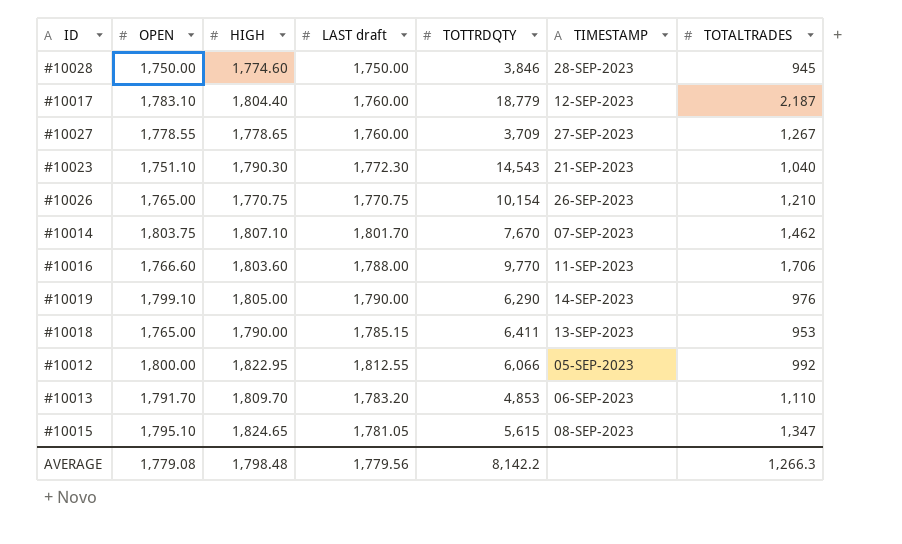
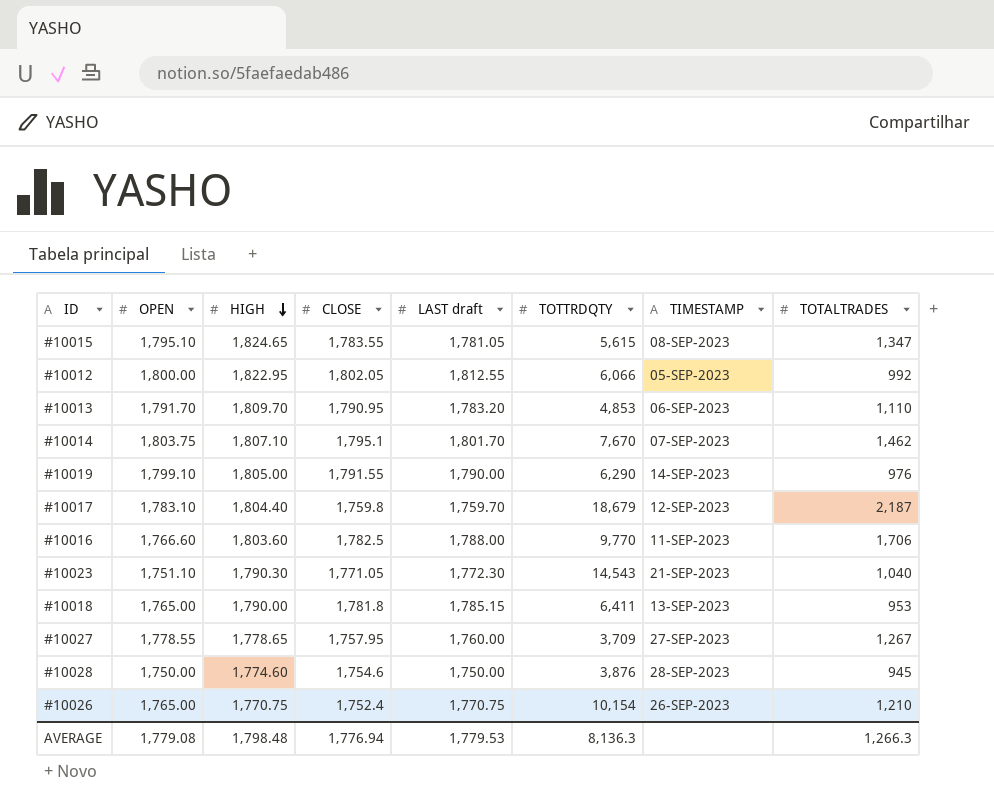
row order: none -> HIGH descending
column CLOSE | position: none -> 4
#10017 | LAST draft: 1,760.00 -> 1,759.70
#10017 | TOTTRDQTY: 18,779 -> 18,679
#10028 | TOTTRDQTY: 3,846 -> 3,876
AVERAGE | LAST draft: 1,779.56 -> 1,779.53
AVERAGE | TOTTRDQTY: 8,142.2 -> 8,136.3

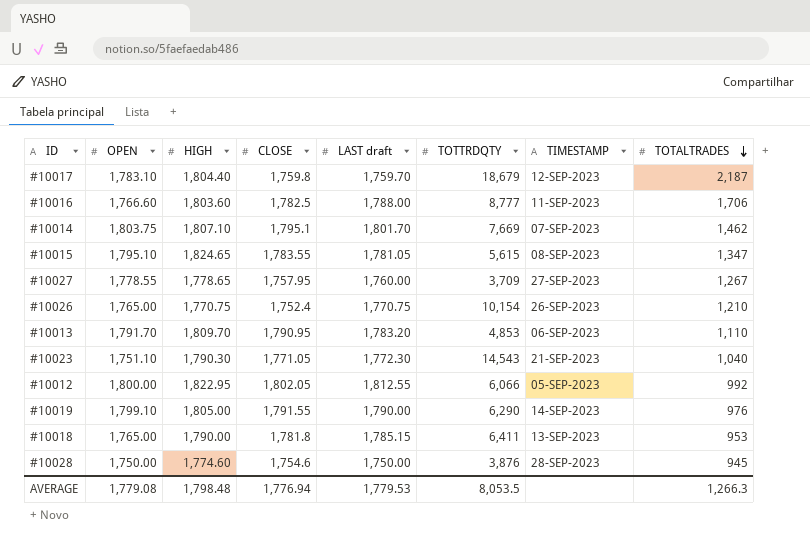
row order: HIGH descending -> TOTALTRADES descending
#10016 | TOTTRDQTY: 9,770 -> 8,777
#10014 | TOTTRDQTY: 7,670 -> 7,669
AVERAGE | TOTTRDQTY: 8,136.3 -> 8,053.5

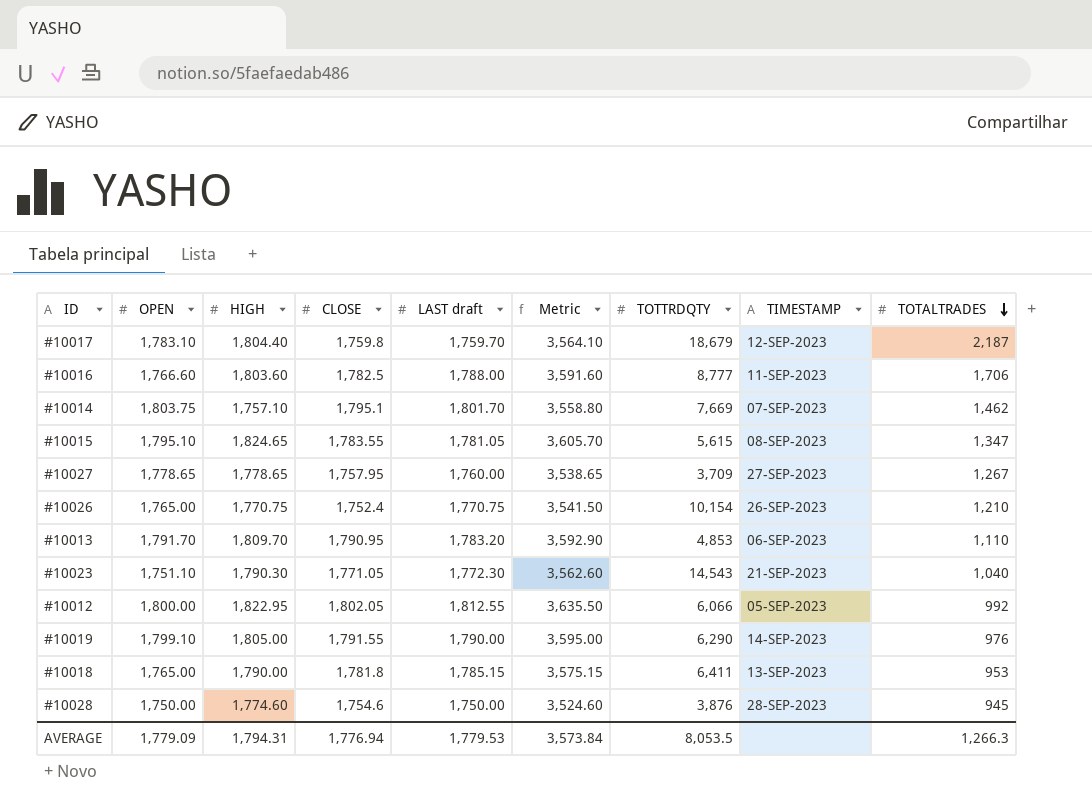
column Metric | formula: none -> [HIGH] + [LAST draft]
#10014 | HIGH: 1,807.10 -> 1,757.10
#10027 | OPEN: 1,778.55 -> 1,778.65
AVERAGE | OPEN: 1,779.08 -> 1,779.09
AVERAGE | HIGH: 1,798.48 -> 1,794.31

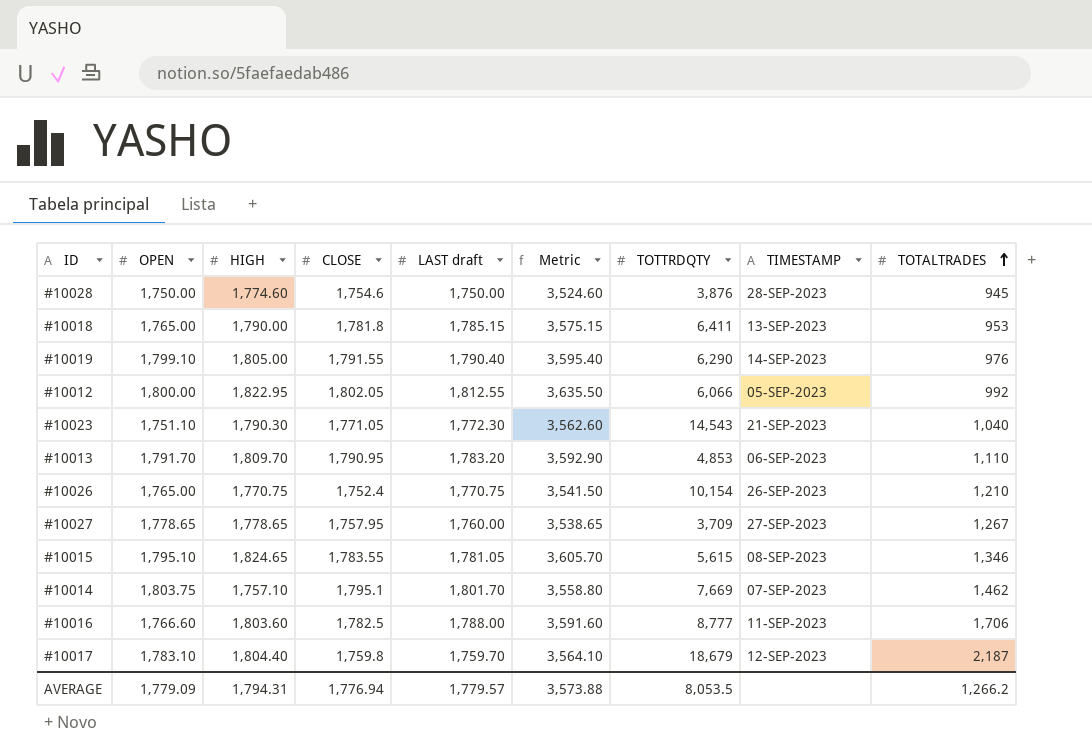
row order: TOTALTRADES descending -> TOTALTRADES ascending
#10019 | LAST draft: 1,790.00 -> 1,790.40
#10019 | Metric: 3,595.00 -> 3,595.40
#10015 | TOTALTRADES: 1,347 -> 1,346
AVERAGE | LAST draft: 1,779.53 -> 1,779.57
AVERAGE | Metric: 3,573.84 -> 3,573.88
AVERAGE | TOTALTRADES: 1,266.3 -> 1,266.2

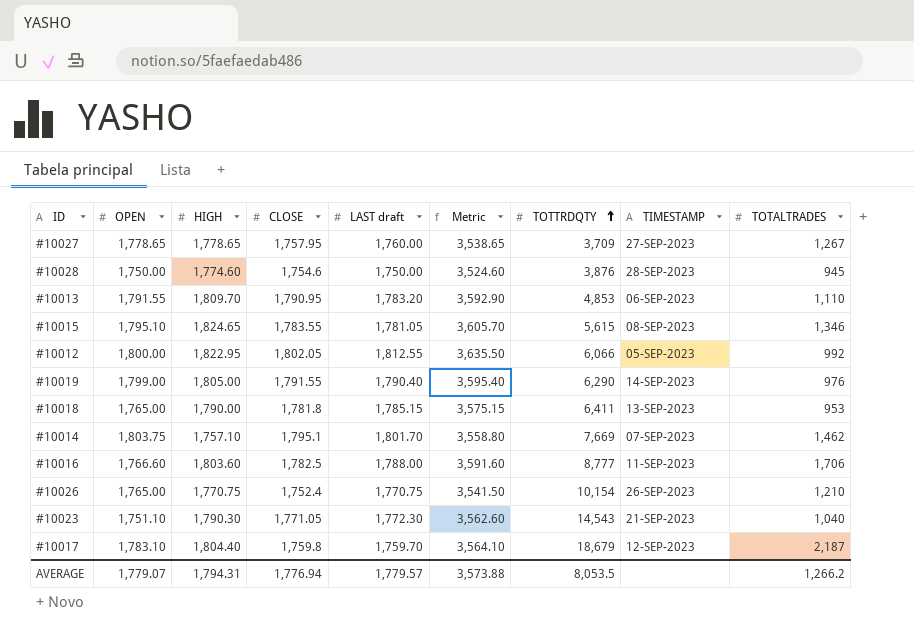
row order: TOTALTRADES ascending -> TOTTRDQTY ascending
#10013 | OPEN: 1,791.70 -> 1,791.55
#10019 | OPEN: 1,799.10 -> 1,799.00
AVERAGE | OPEN: 1,779.09 -> 1,779.07

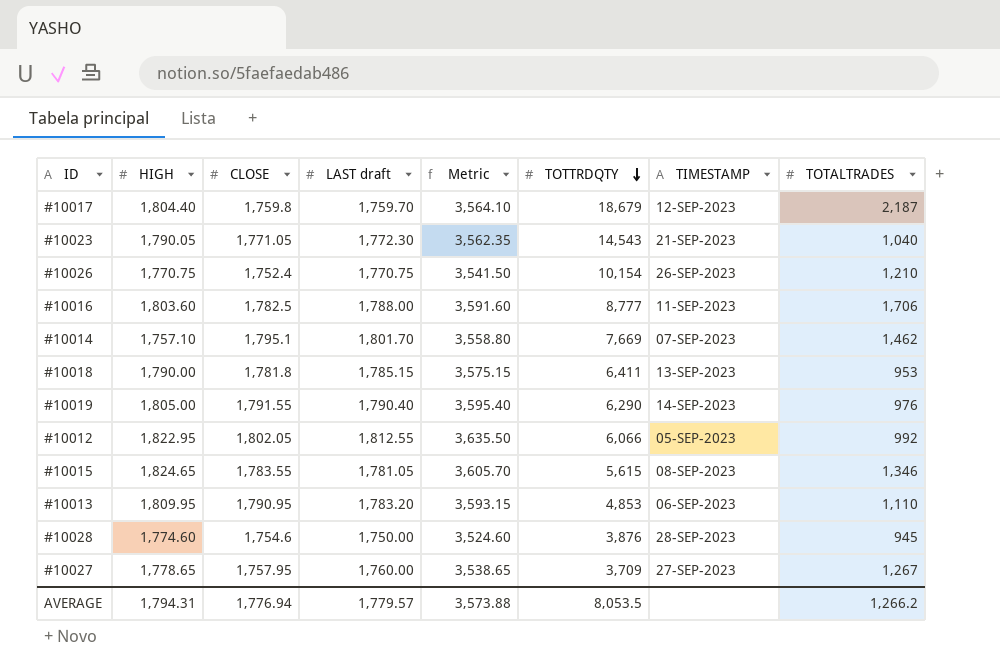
row order: TOTTRDQTY ascending -> TOTTRDQTY descending
column OPEN | position: 2 -> none
#10023 | HIGH: 1,790.30 -> 1,790.05
#10023 | Metric: 3,562.60 -> 3,562.35
#10013 | HIGH: 1,809.70 -> 1,809.95
#10013 | Metric: 3,592.90 -> 3,593.15

